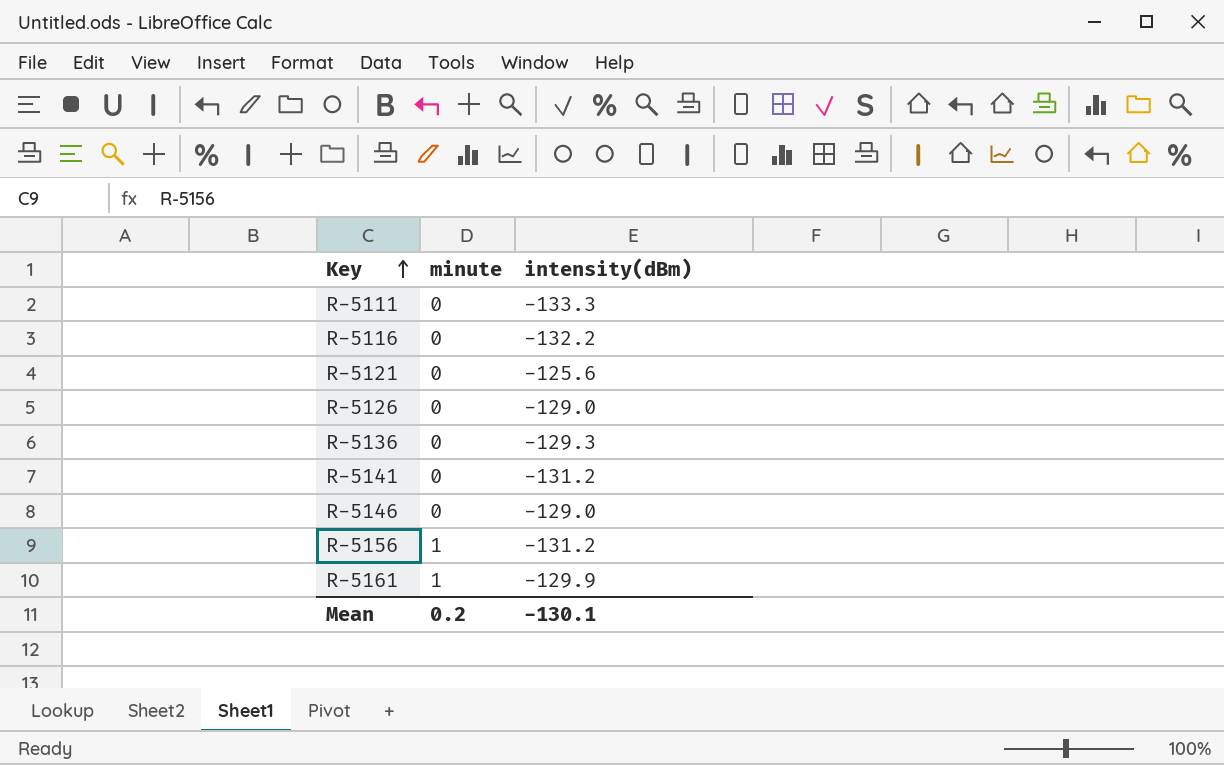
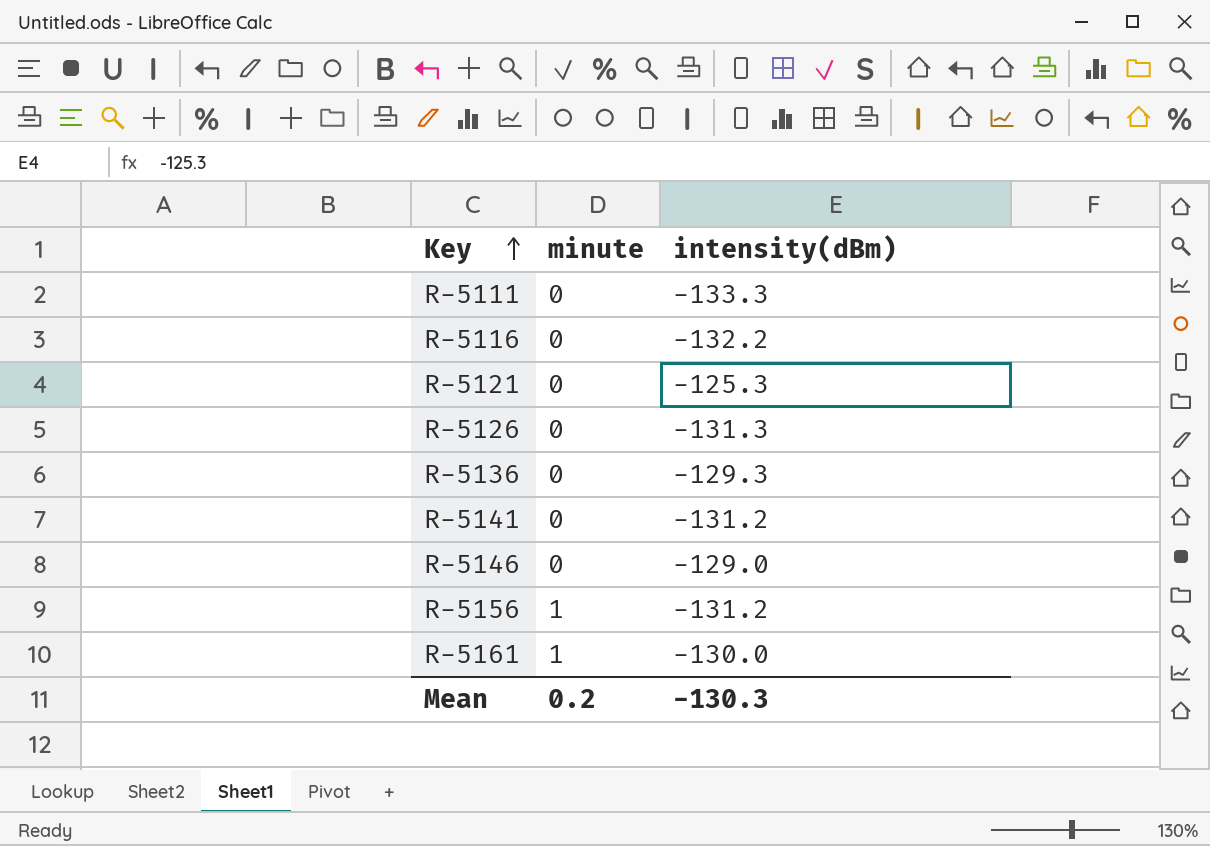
R-5121 | intensity(dBm): -125.6 -> -125.3
R-5126 | intensity(dBm): -129.0 -> -131.3
R-5161 | intensity(dBm): -129.9 -> -130.0
Mean | intensity(dBm): -130.1 -> -130.3

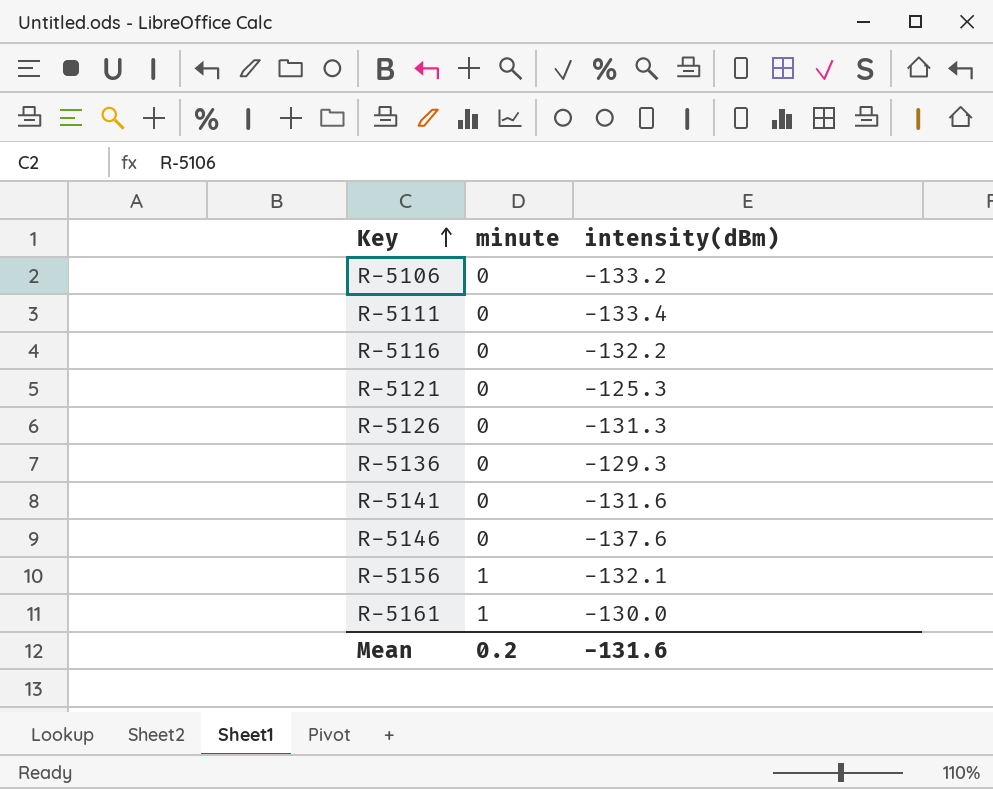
row R-5106: none -> 0 | -133.2
R-5111 | intensity(dBm): -133.3 -> -133.4
R-5141 | intensity(dBm): -131.2 -> -131.6
R-5146 | intensity(dBm): -129.0 -> -137.6
R-5156 | intensity(dBm): -131.2 -> -132.1
Mean | intensity(dBm): -130.3 -> -131.6

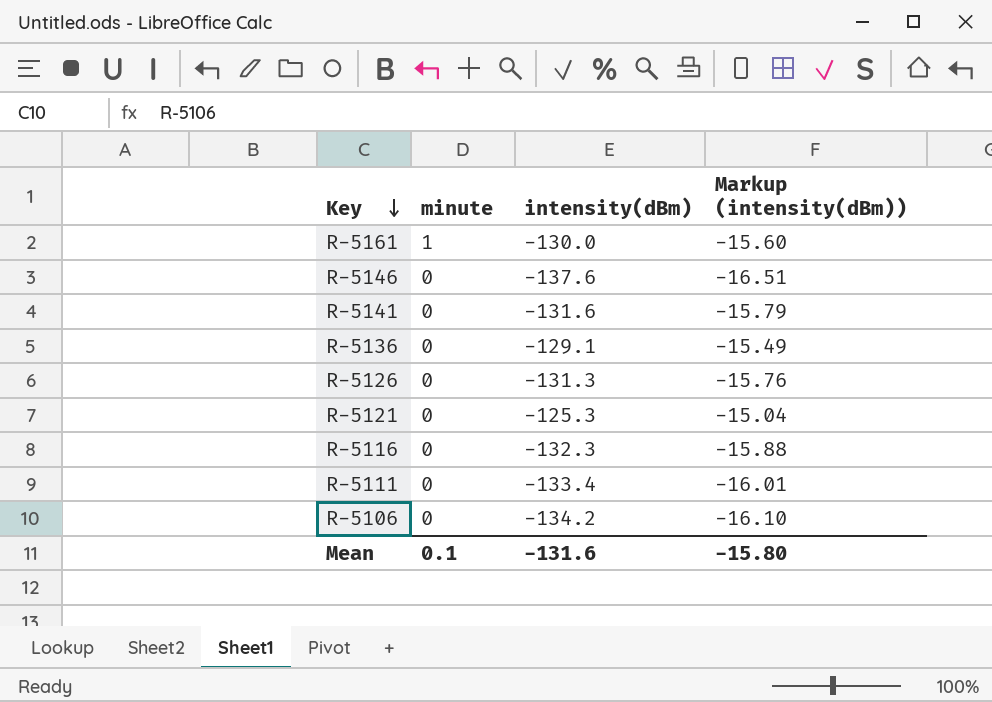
row order: Key ascending -> Key descending
column Markup (intensity(dBm)) | formula: none -> [intensity(dBm)] * 0.12
row R-5156: 1 | -132.1 -> none
R-5136 | intensity(dBm): -129.3 -> -129.1
R-5116 | intensity(dBm): -132.2 -> -132.3
R-5106 | intensity(dBm): -133.2 -> -134.2
Mean | minute: 0.2 -> 0.1

